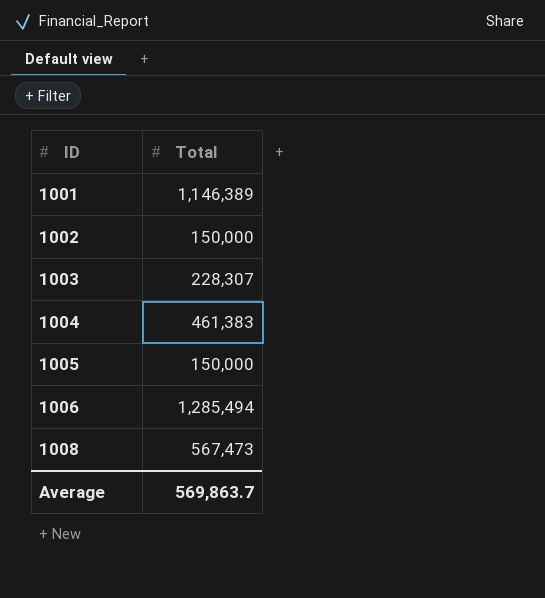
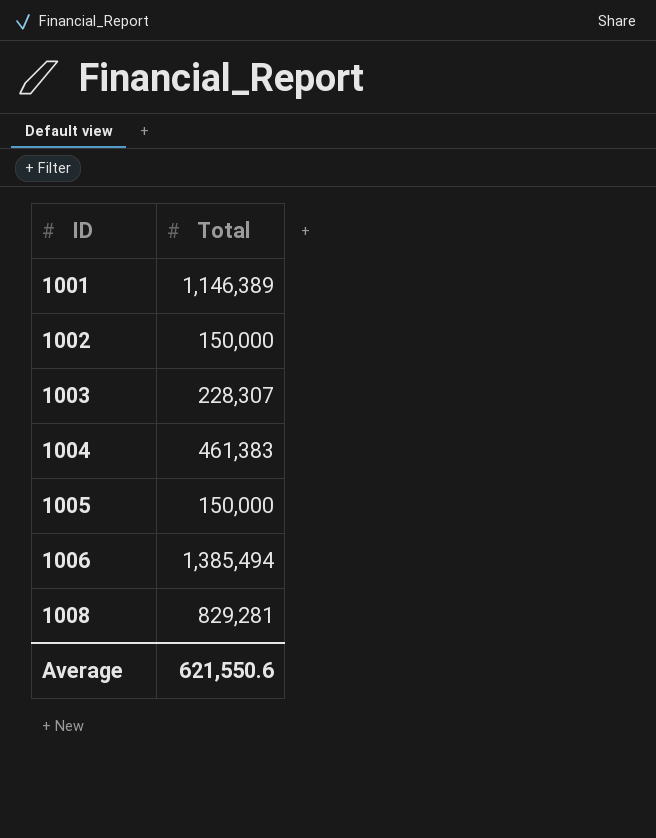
1006 | Total: 1,285,494 -> 1,385,494
1008 | Total: 567,473 -> 829,281
Average | Total: 569,863.7 -> 621,550.6

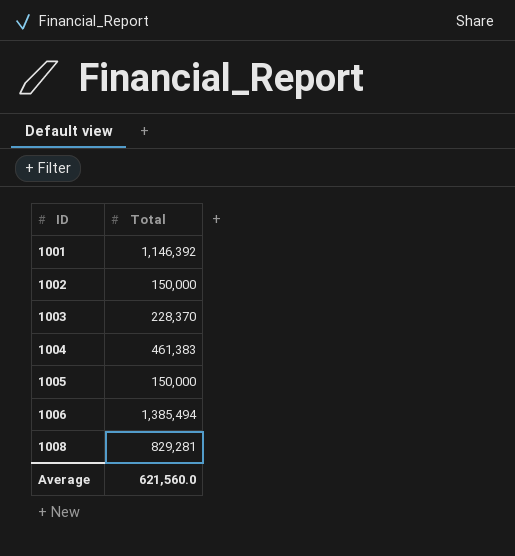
1001 | Total: 1,146,389 -> 1,146,392
1003 | Total: 228,307 -> 228,370
Average | Total: 621,550.6 -> 621,560.0

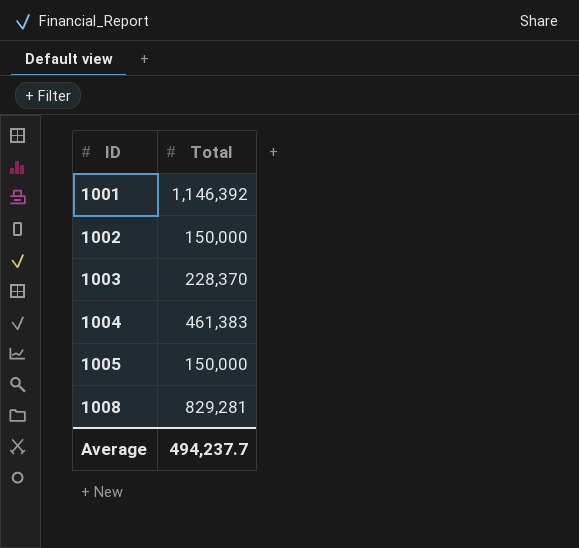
row 1006: 1,385,494 -> none
Average | Total: 621,560.0 -> 494,237.7

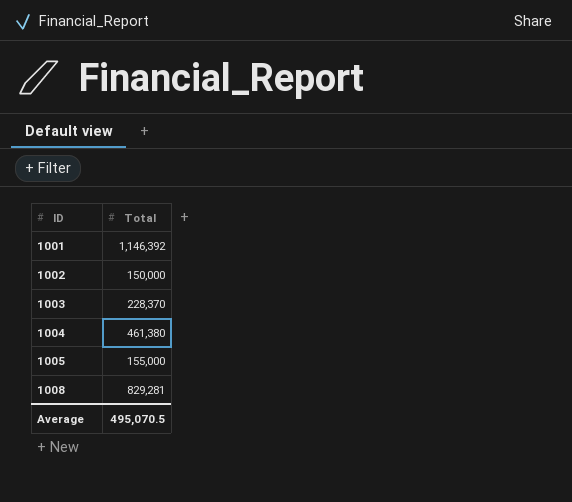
1004 | Total: 461,383 -> 461,380
1005 | Total: 150,000 -> 155,000
Average | Total: 494,237.7 -> 495,070.5

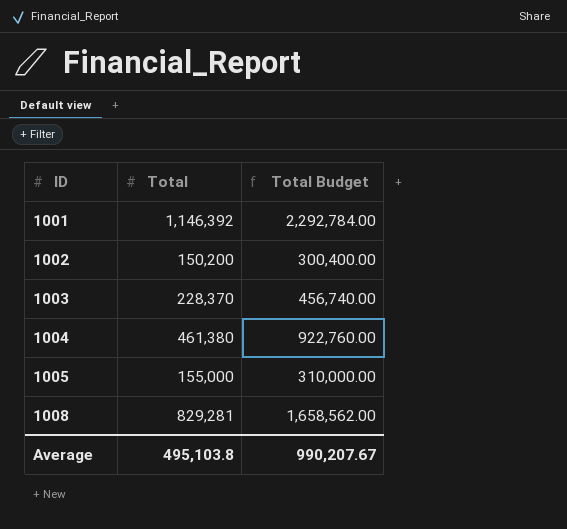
column Total Budget | formula: none -> [Total] * 2
1002 | Total: 150,000 -> 150,200
Average | Total: 495,070.5 -> 495,103.8

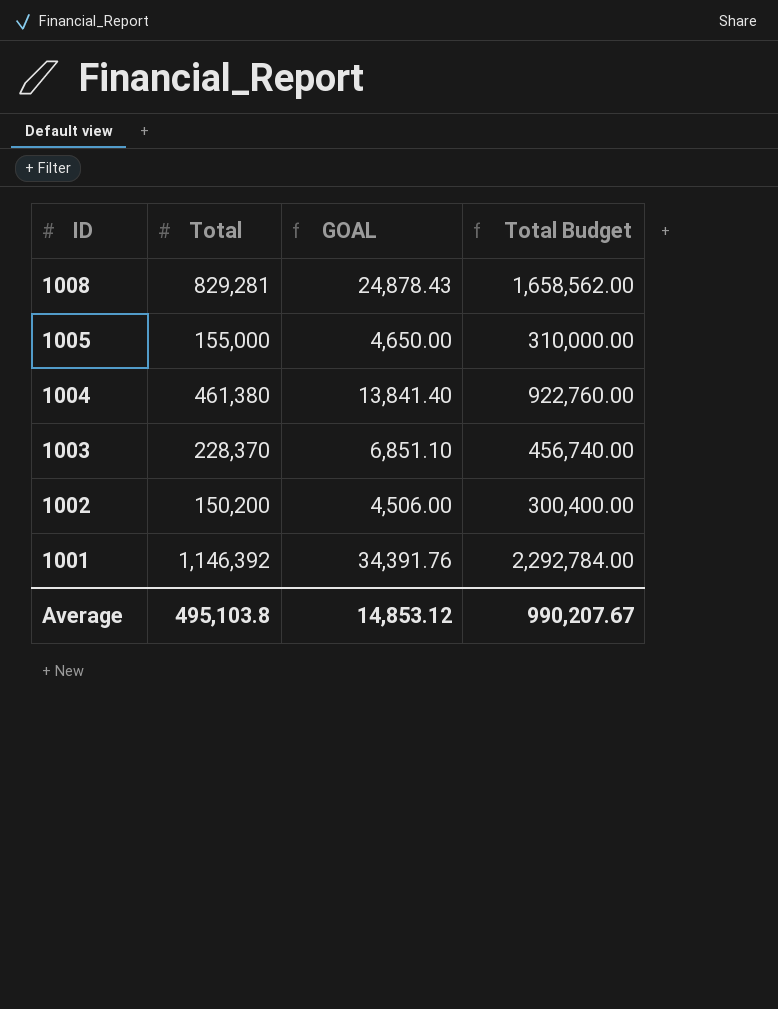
row order: ID ascending -> ID descending
column GOAL | formula: none -> [Total] * 0.03

